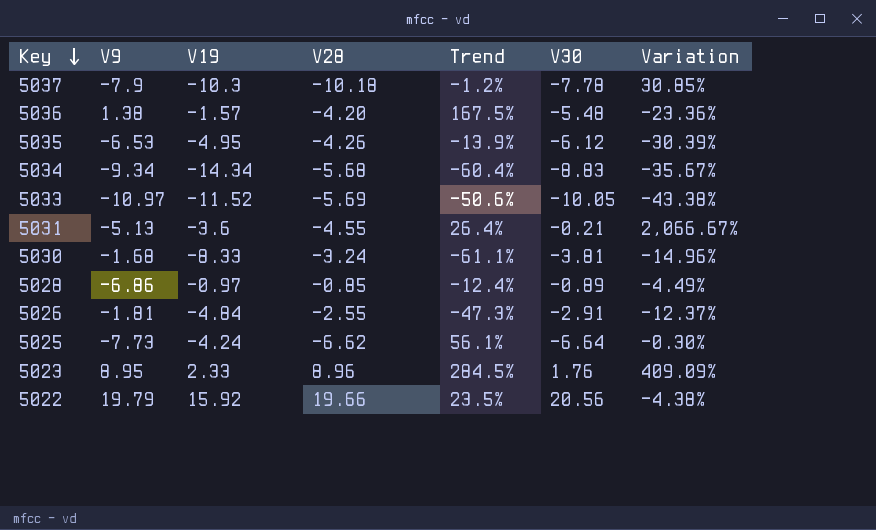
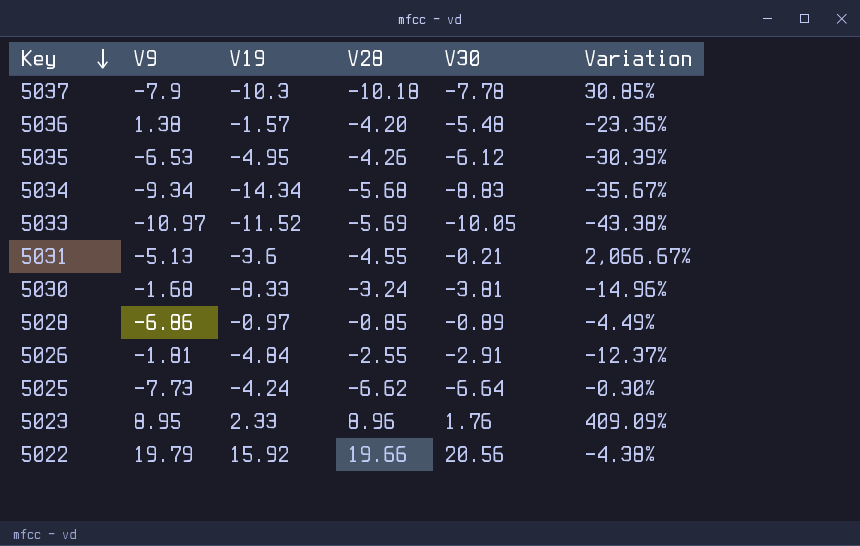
column Trend | formula: ([V28] - [V19]) / [V19] -> none

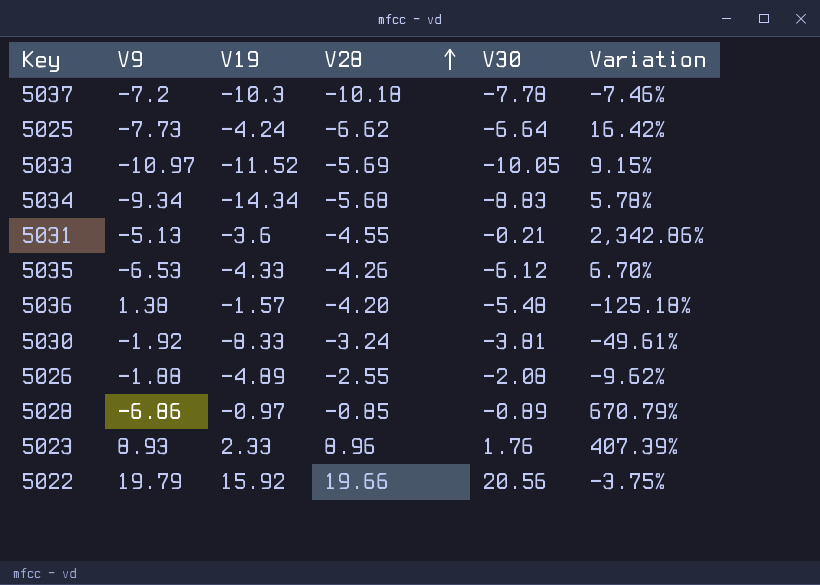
row order: Key descending -> V28 ascending
column Variation | formula: ([V28] - [V30]) / [V30] -> ([V9] - [V30]) / [V30]
5037 | V9: -7.9 -> -7.2
5035 | V19: -4.95 -> -4.33
5030 | V9: -1.68 -> -1.92
5026 | V9: -1.81 -> -1.88
5026 | V19: -4.84 -> -4.89
5026 | V30: -2.91 -> -2.08
5023 | V9: 8.95 -> 8.93

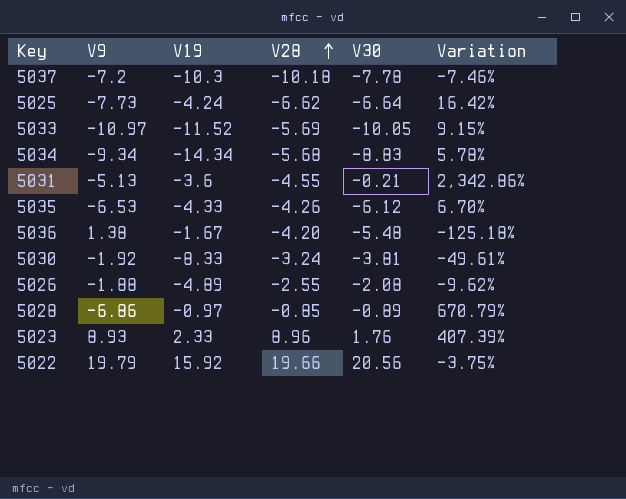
5036 | V19: -1.57 -> -1.67

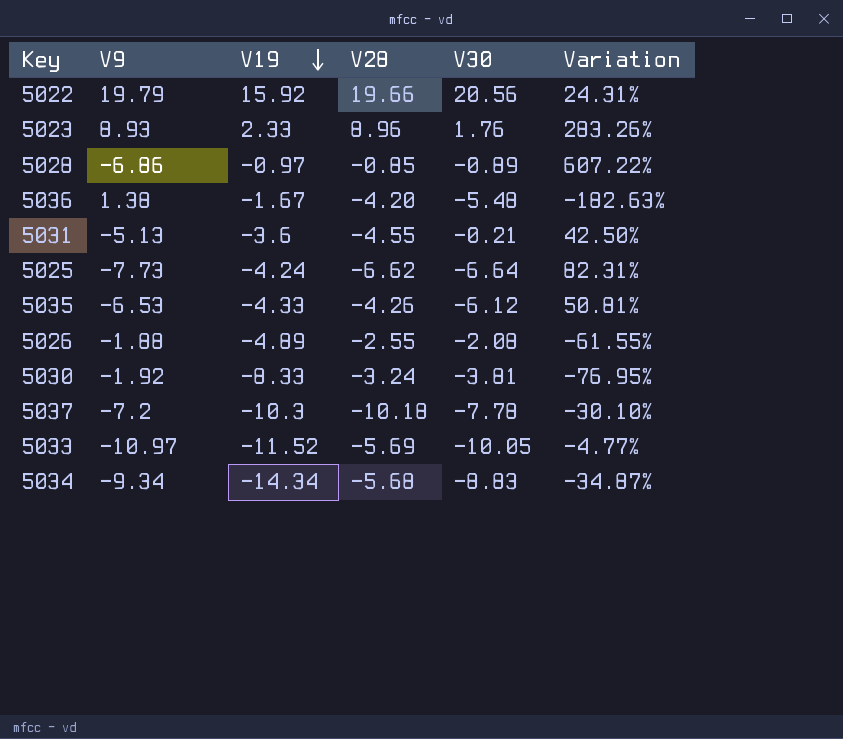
row order: V28 ascending -> V19 descending
column Variation | formula: ([V9] - [V30]) / [V30] -> ([V9] - [V19]) / [V19]

